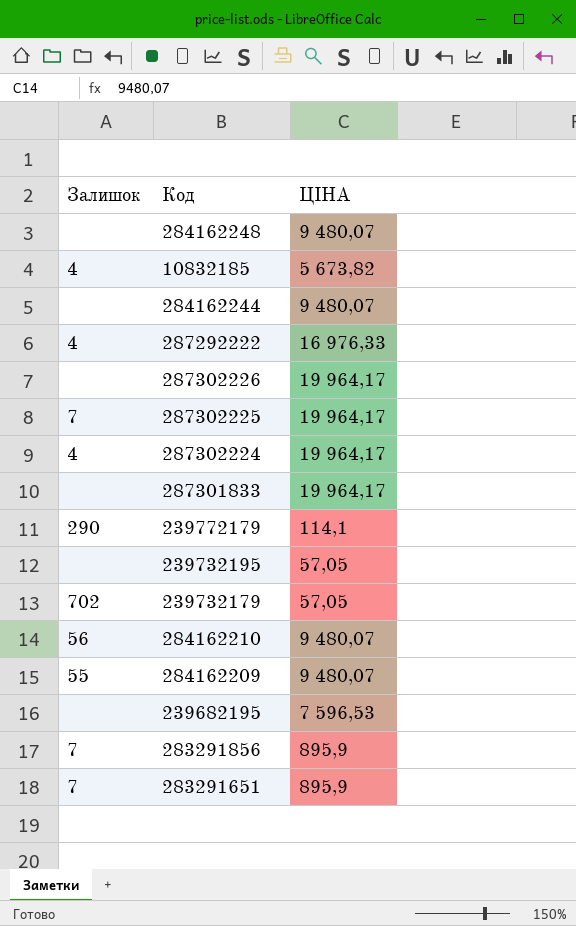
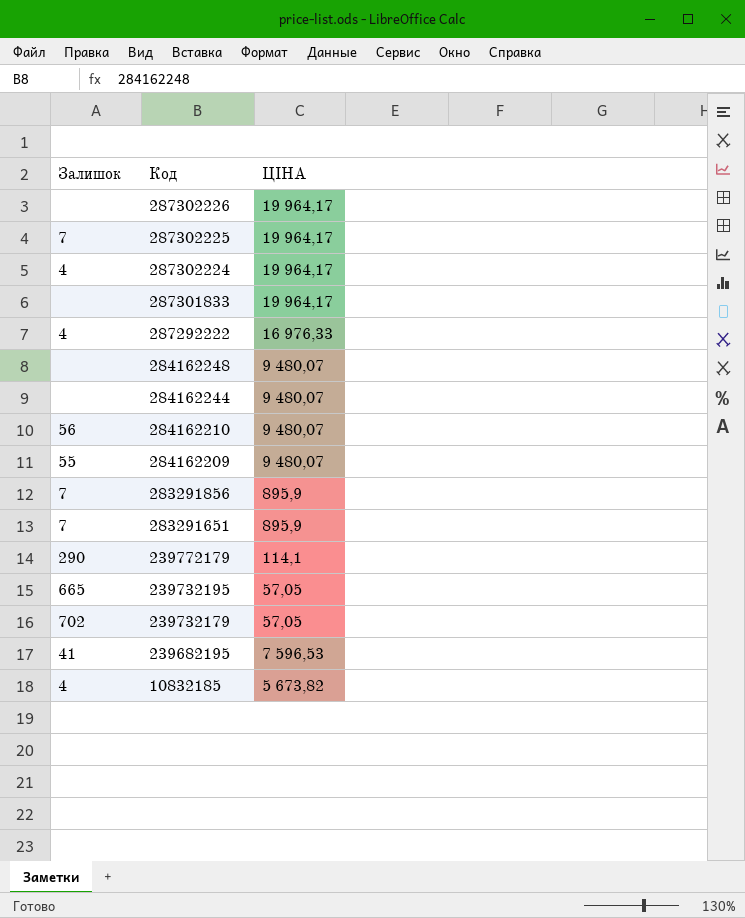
row order: none -> Код descending
239732195 | Залишок: none -> 665
239682195 | Залишок: none -> 41

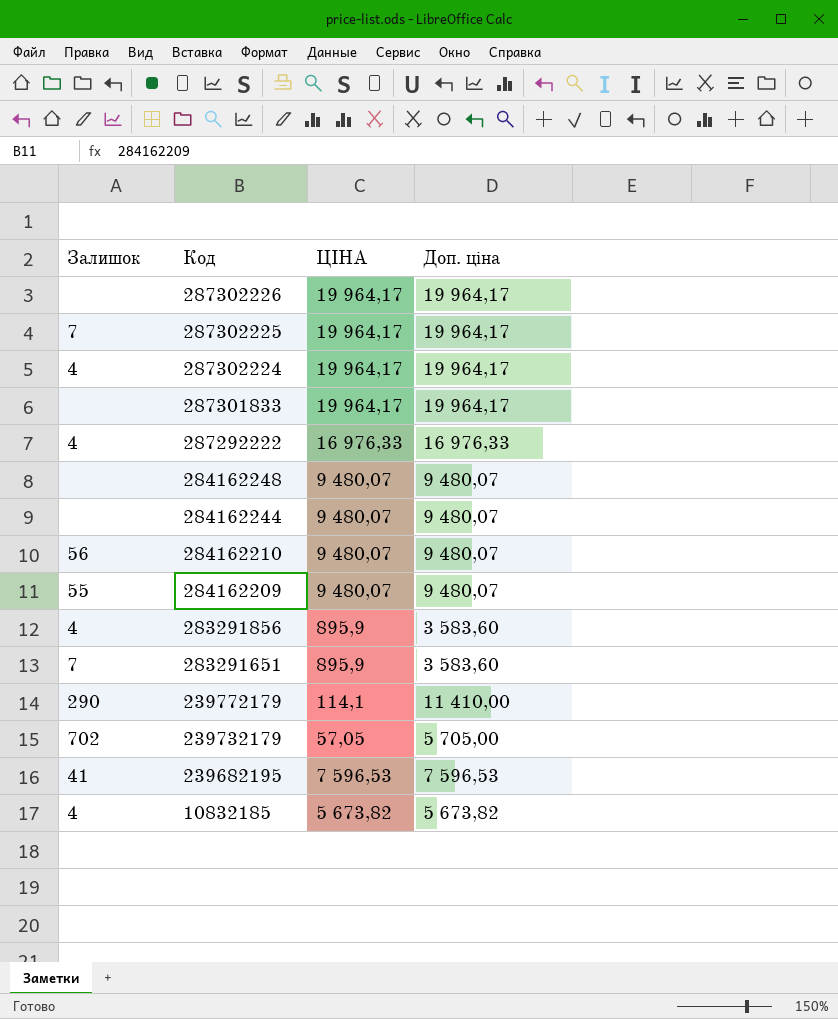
column Доп. ціна | position: none -> 4
row 239732195: 665 | 57,05 -> none
283291856 | Залишок: 7 -> 4

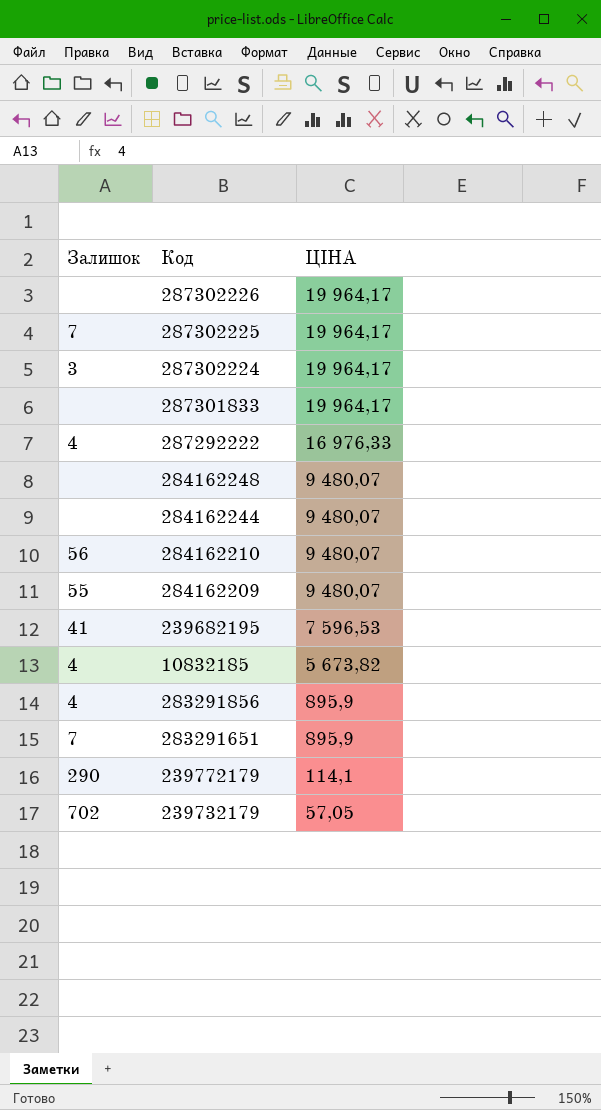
row order: Код descending -> ЦІНА descending
column Доп. ціна | position: 4 -> none
287302224 | Залишок: 4 -> 3

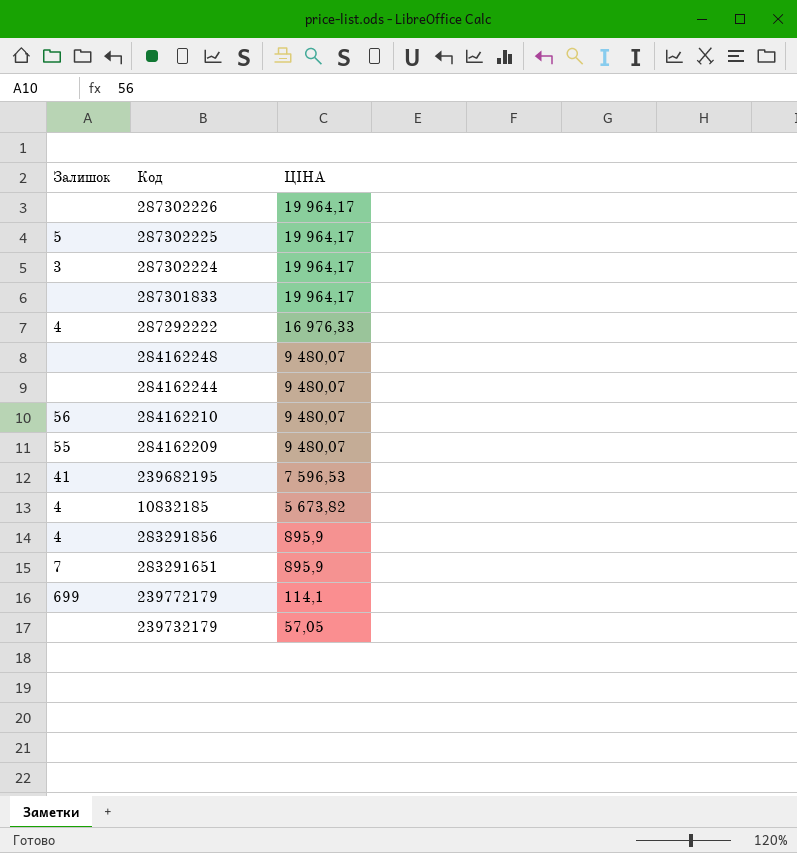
287302225 | Залишок: 7 -> 5
239772179 | Залишок: 290 -> 699
239732179 | Залишок: 702 -> none

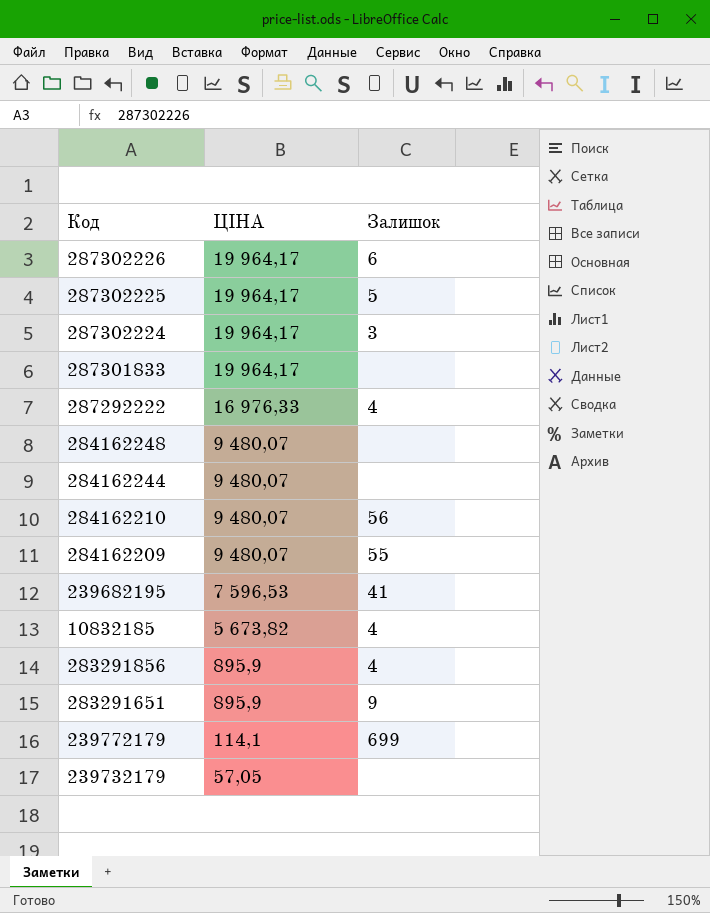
column Залишок | position: 1 -> 3
287302226 | Залишок: none -> 6
283291651 | Залишок: 7 -> 9

